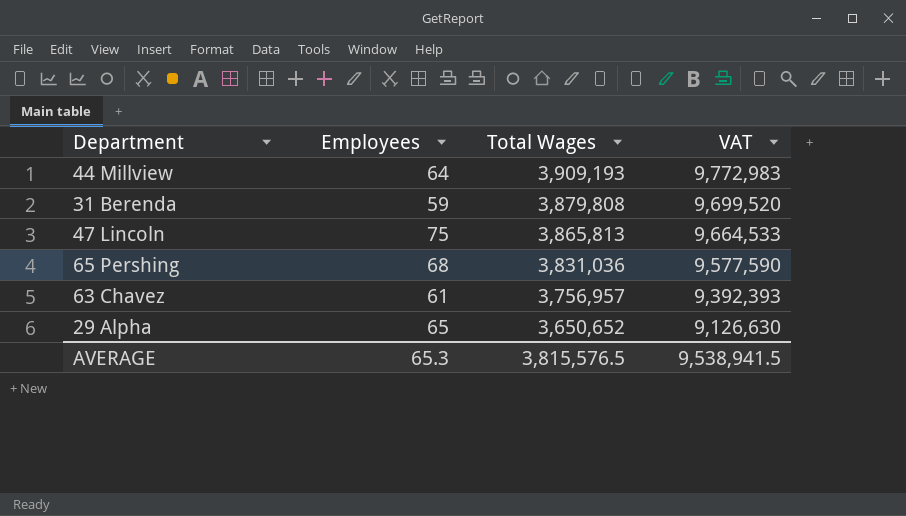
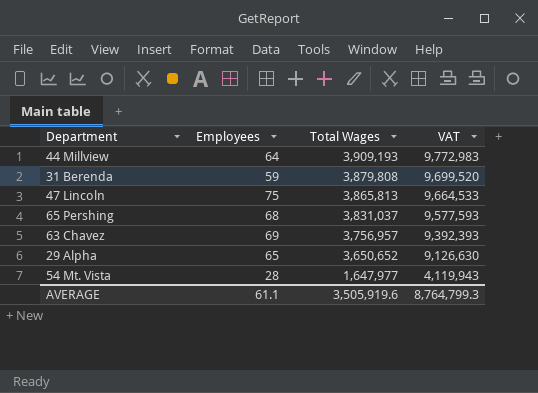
65 Pershing | Total Wages: 3,831,036 -> 3,831,037
65 Pershing | VAT: 9,577,590 -> 9,577,593
63 Chavez | Employees: 61 -> 69
row 54 Mt. Vista: none -> 28 | 1,647,977 | 4,119,943
AVERAGE | Employees: 65.3 -> 61.1
AVERAGE | Total Wages: 3,815,576.5 -> 3,505,919.6
AVERAGE | VAT: 9,538,941.5 -> 8,764,799.3

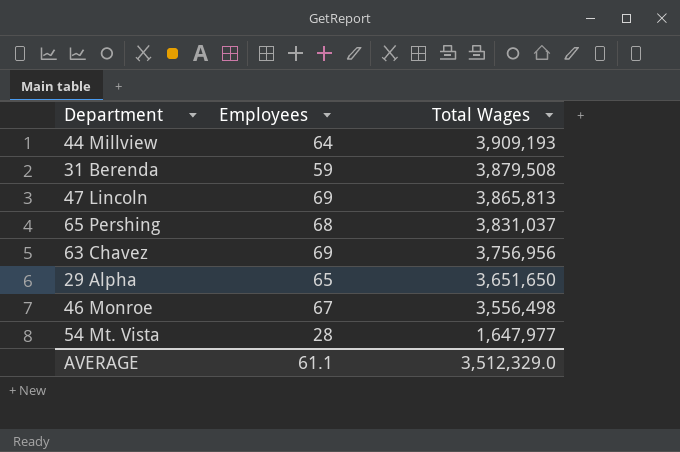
column VAT | formula: [Total Wages] * 2.5 -> none
31 Berenda | Total Wages: 3,879,808 -> 3,879,508
47 Lincoln | Employees: 75 -> 69
63 Chavez | Total Wages: 3,756,957 -> 3,756,956
29 Alpha | Total Wages: 3,650,652 -> 3,651,650
row 46 Monroe: none -> 67 | 3,556,498
AVERAGE | Total Wages: 3,505,919.6 -> 3,512,329.0

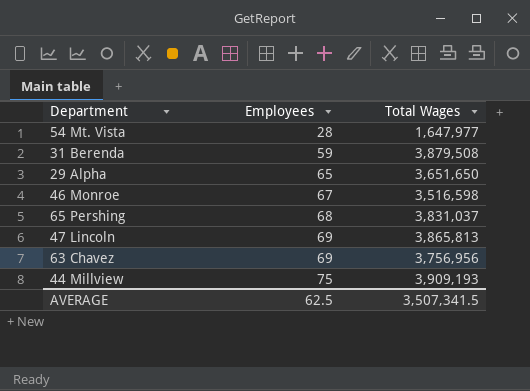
row order: Total Wages descending -> Employees ascending
46 Monroe | Total Wages: 3,556,498 -> 3,516,598
44 Millview | Employees: 64 -> 75
AVERAGE | Employees: 61.1 -> 62.5
AVERAGE | Total Wages: 3,512,329.0 -> 3,507,341.5

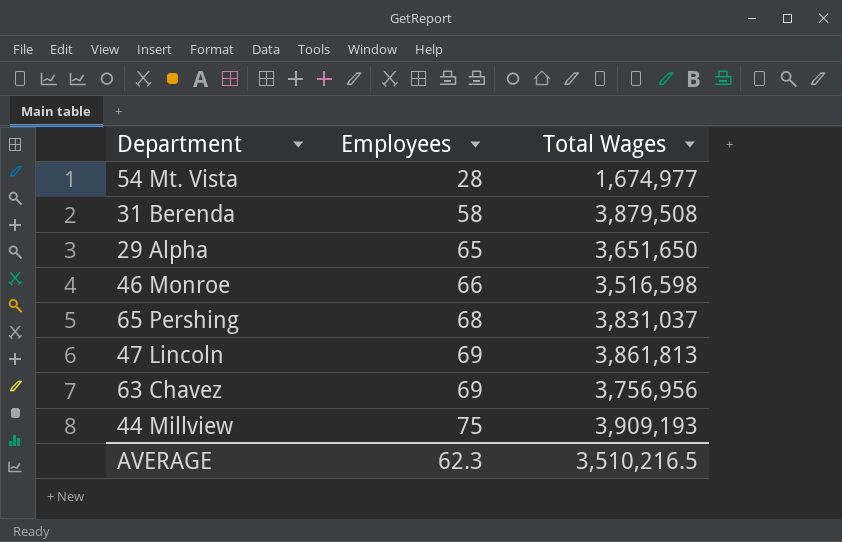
54 Mt. Vista | Total Wages: 1,647,977 -> 1,674,977
31 Berenda | Employees: 59 -> 58
46 Monroe | Employees: 67 -> 66
47 Lincoln | Total Wages: 3,865,813 -> 3,861,813
AVERAGE | Employees: 62.5 -> 62.3
AVERAGE | Total Wages: 3,507,341.5 -> 3,510,216.5

